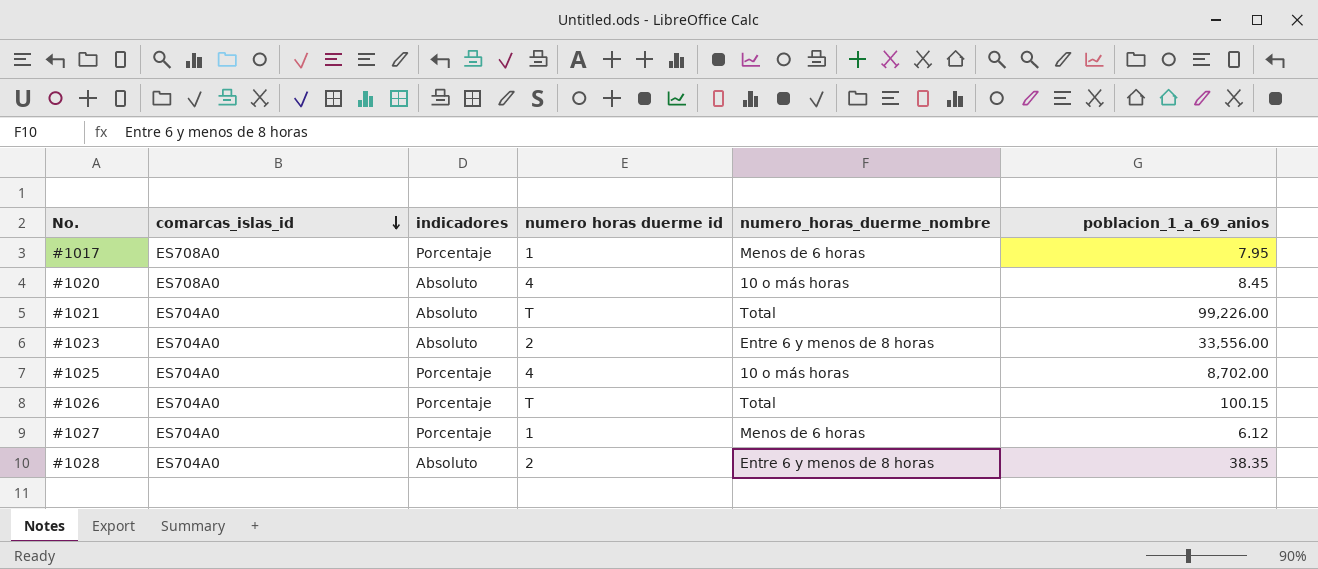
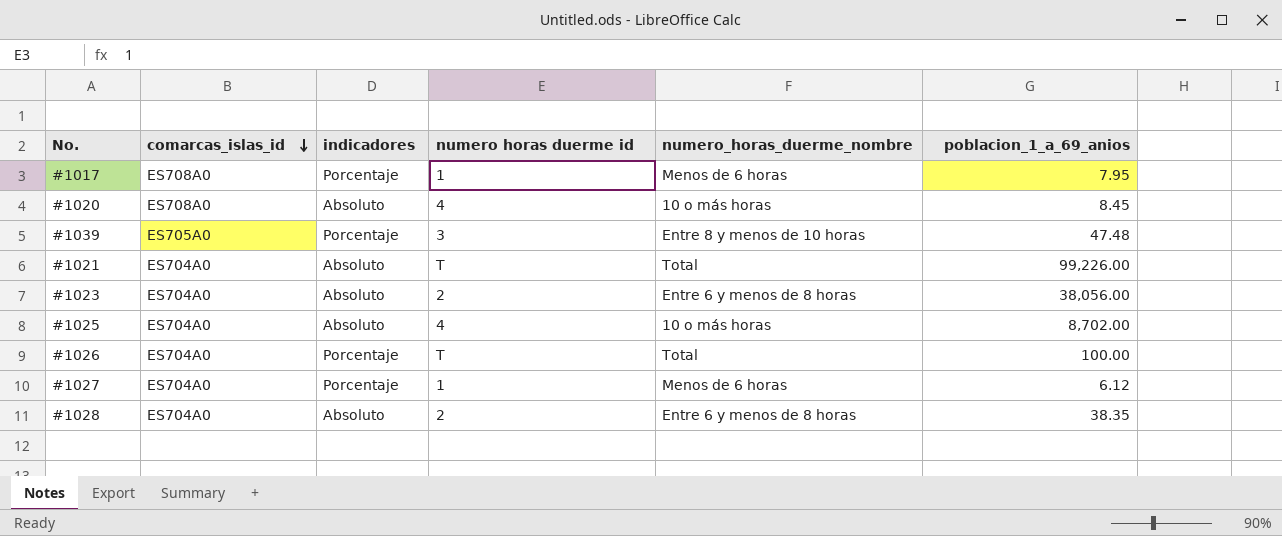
row #1039: none -> ES705A0 | Porcentaje | 3 | Entre 8 y menos de 10 horas | 47.48
#1023 | poblacion_1_a_69_anios: 33,556.00 -> 38,056.00
#1025 | indicadores: Porcentaje -> Absoluto
#1026 | poblacion_1_a_69_anios: 100.15 -> 100.00

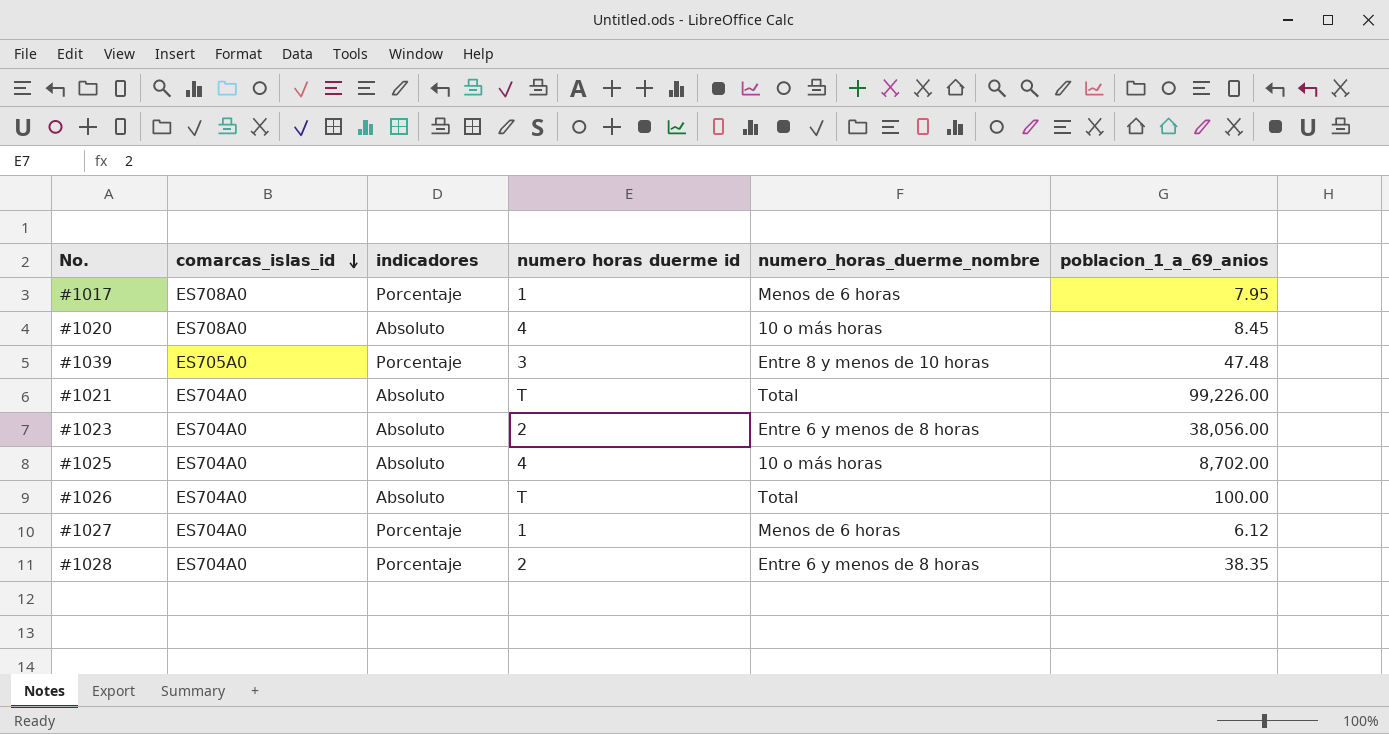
#1026 | indicadores: Porcentaje -> Absoluto
#1028 | indicadores: Absoluto -> Porcentaje

